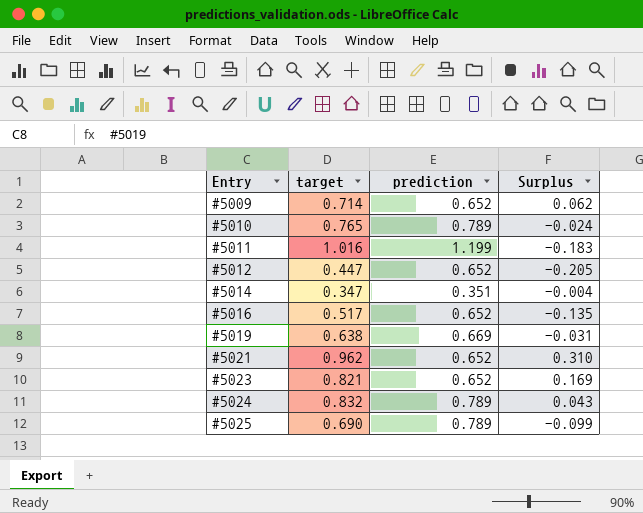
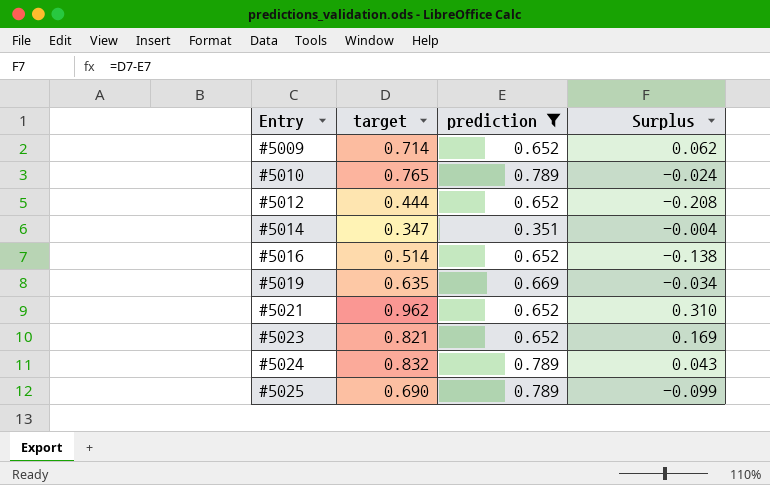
filter: none -> prediction != 1.199
#5012 | target: 0.447 -> 0.444
#5012 | Surplus: -0.205 -> -0.208
#5016 | target: 0.517 -> 0.514
#5016 | Surplus: -0.135 -> -0.138
#5019 | target: 0.638 -> 0.635
#5019 | Surplus: -0.031 -> -0.034

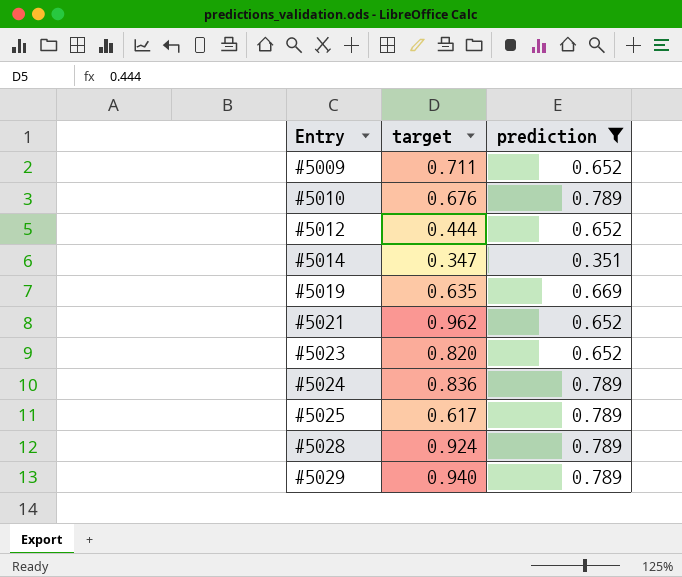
column Surplus | formula: [target] - [prediction] -> none
row #5016: 0.514 | 0.652 | -0.138 -> none
#5009 | target: 0.714 -> 0.711
#5010 | target: 0.765 -> 0.676
#5023 | target: 0.821 -> 0.820
#5024 | target: 0.832 -> 0.836
#5025 | target: 0.690 -> 0.617
row #5028: none -> 0.924 | 0.789
row #5029: none -> 0.940 | 0.789

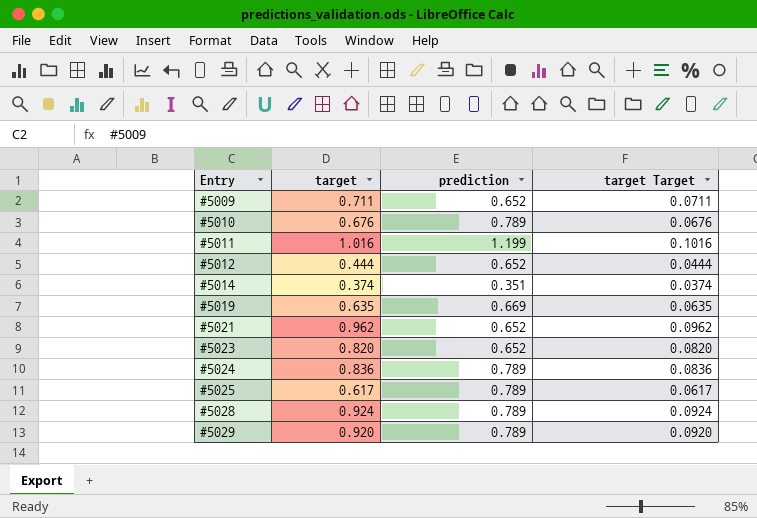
filter: prediction != 1.199 -> none
column target Target | formula: none -> [target] * 0.1
#5014 | target: 0.347 -> 0.374
#5029 | target: 0.940 -> 0.920

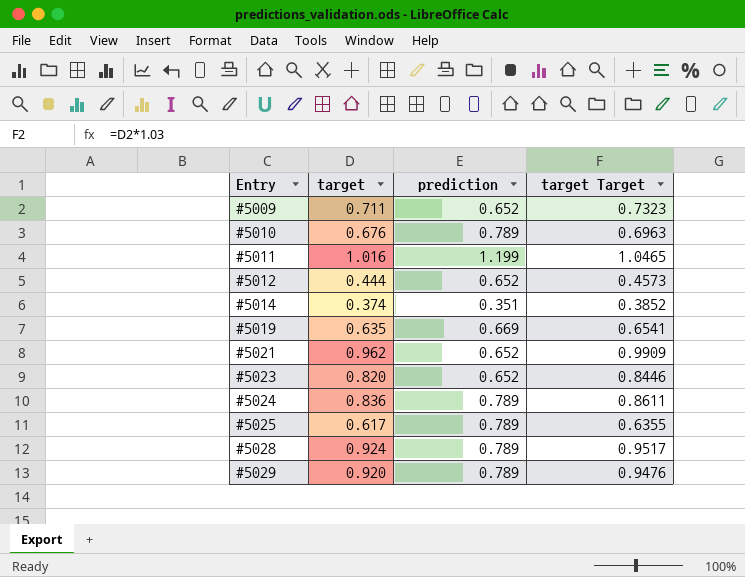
column target Target | formula: [target] * 0.1 -> [target] * 1.03

